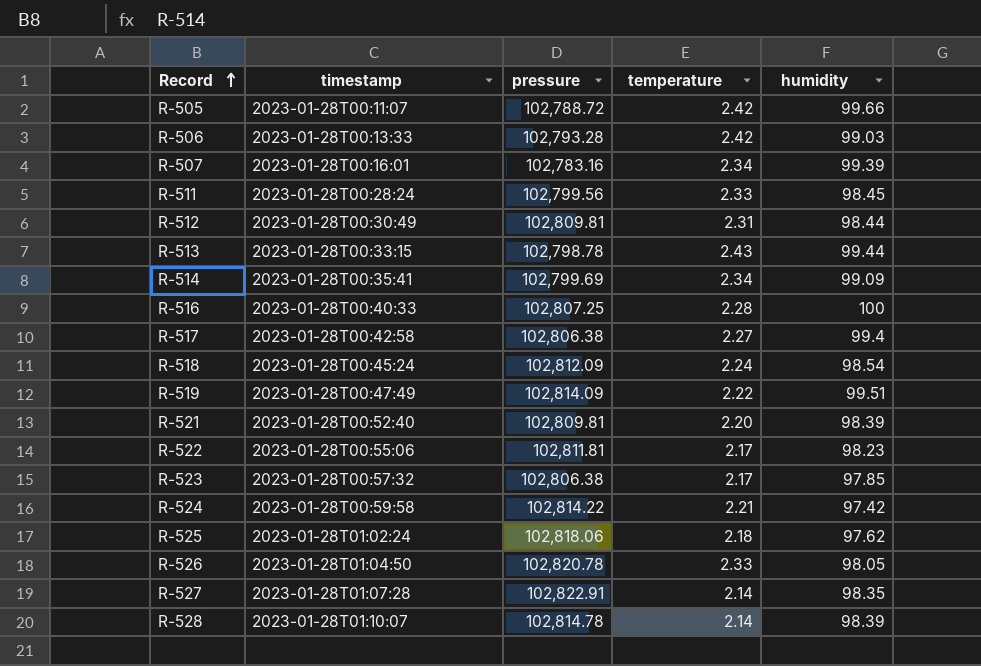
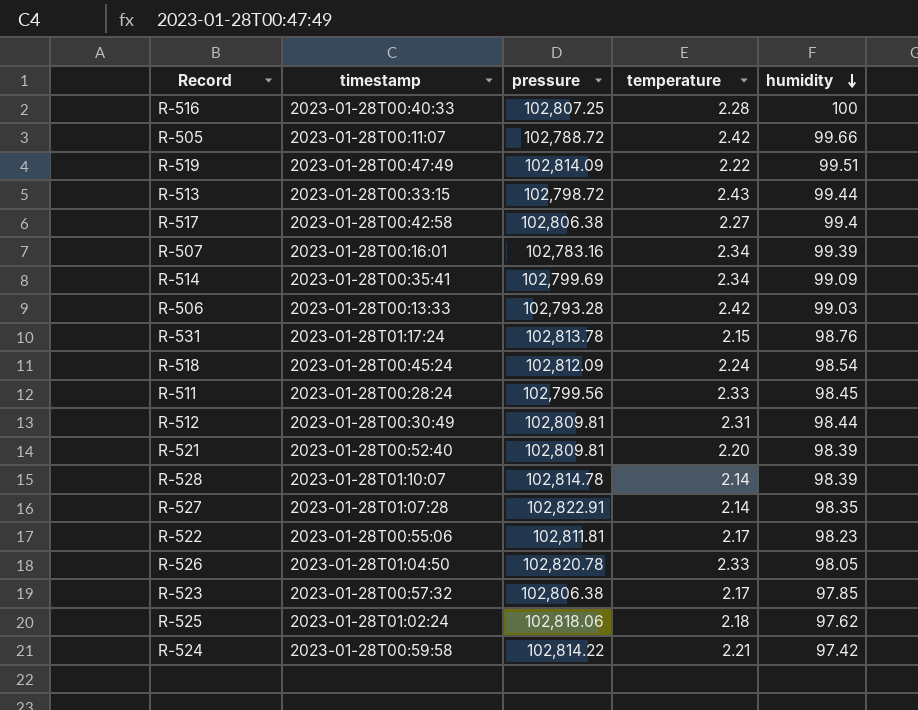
row order: Record ascending -> humidity descending
R-513 | pressure: 102,798.78 -> 102,798.72
row R-531: none -> 2023-01-28T01:17:24 | 102,813.78 | 2.15 | 98.76

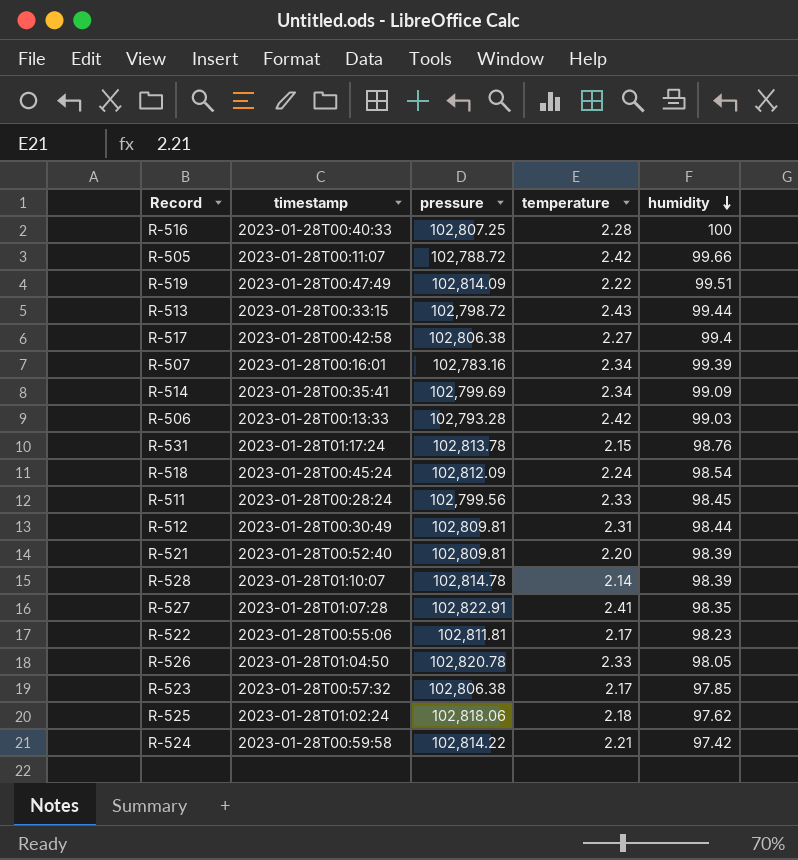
R-527 | temperature: 2.14 -> 2.41

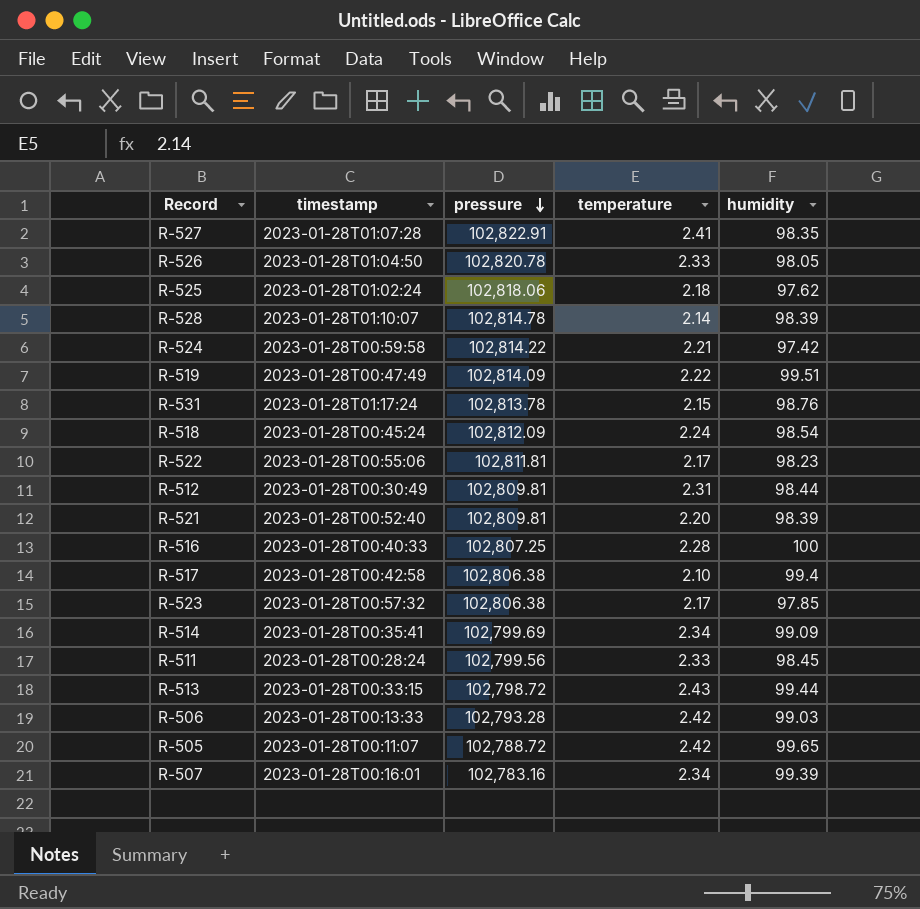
row order: humidity descending -> pressure descending
R-517 | temperature: 2.27 -> 2.10
R-505 | humidity: 99.66 -> 99.65

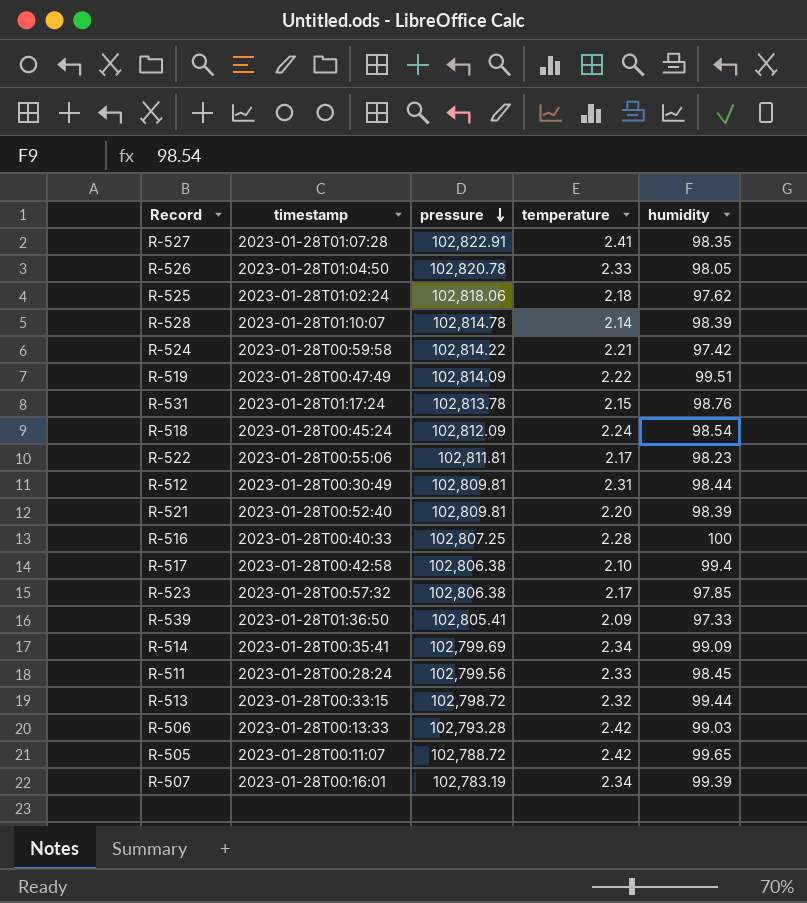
row R-539: none -> 2023-01-28T01:36:50 | 102,805.41 | 2.09 | 97.33
R-513 | temperature: 2.43 -> 2.32
R-507 | pressure: 102,783.16 -> 102,783.19

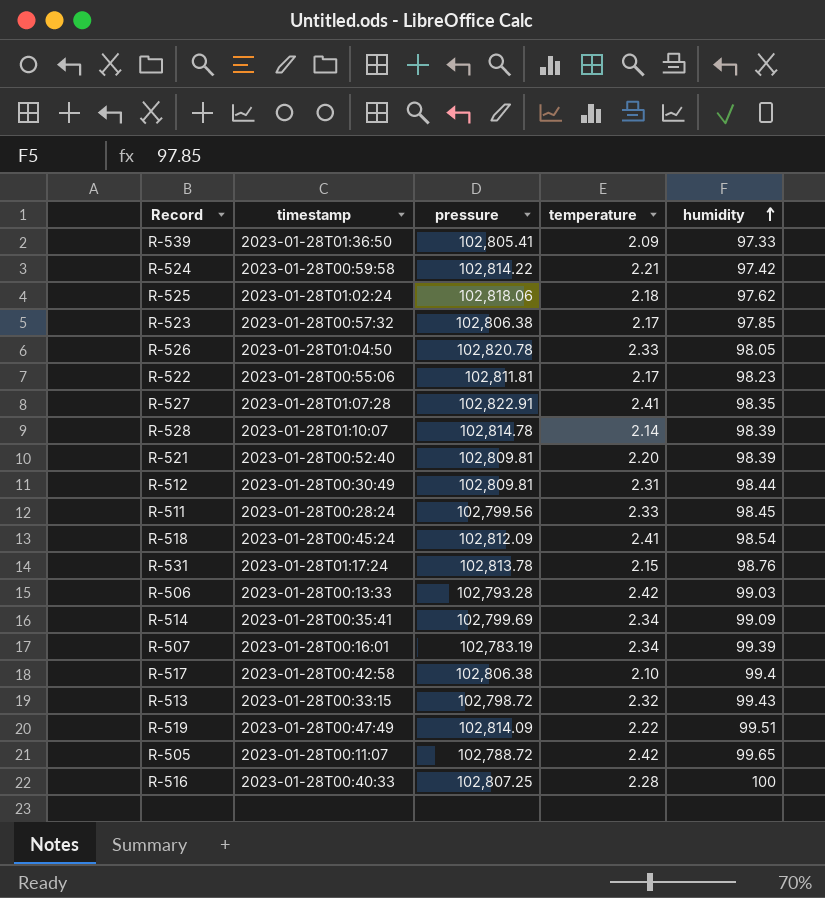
row order: pressure descending -> humidity ascending
R-518 | temperature: 2.24 -> 2.41
R-513 | humidity: 99.44 -> 99.43

